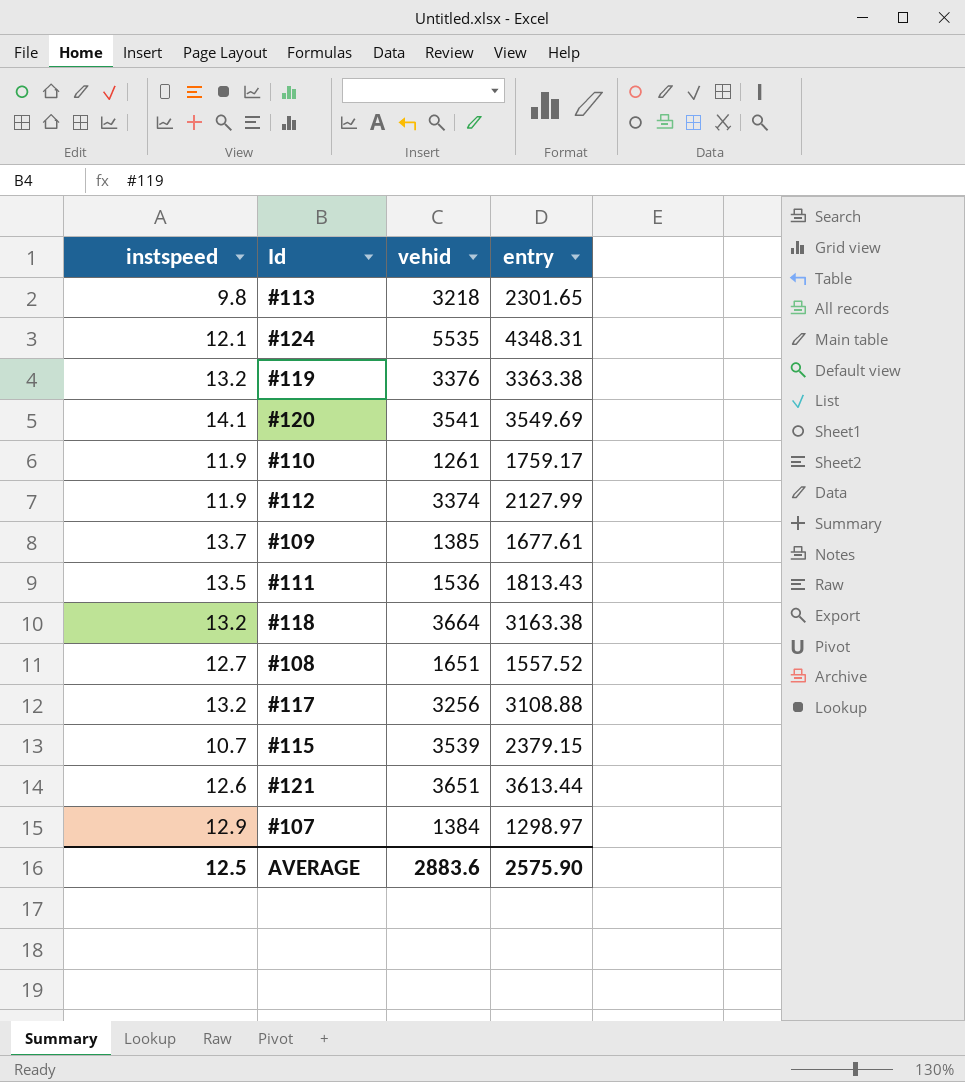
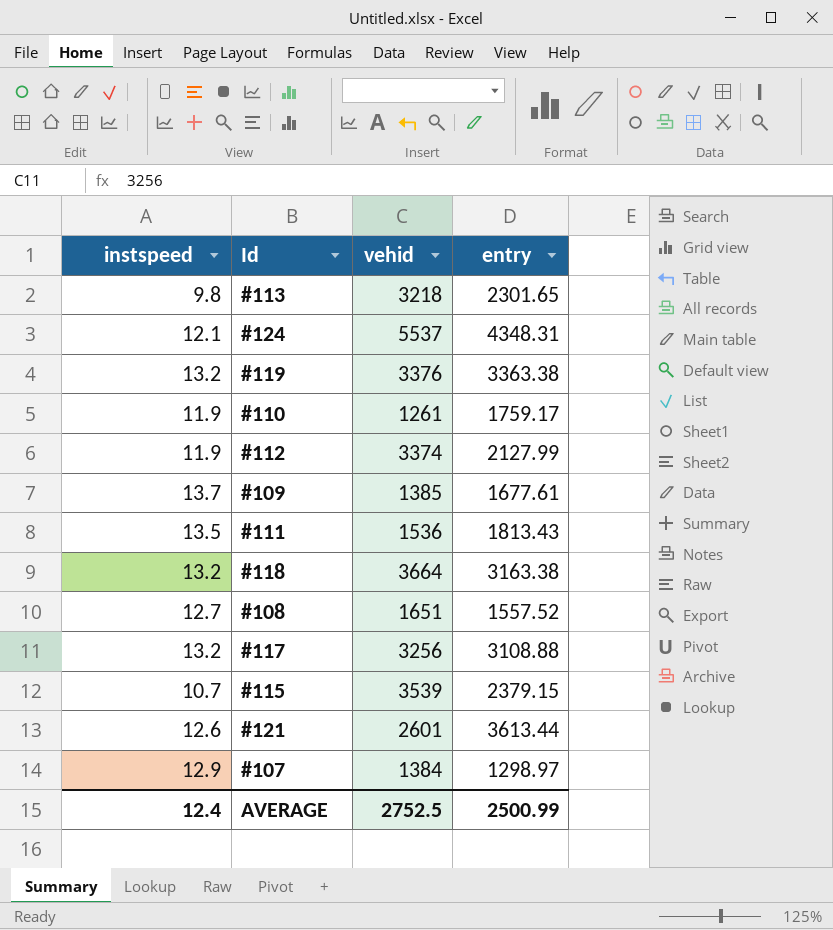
row #120: 14.1 | 3541 | 3549.69 -> none
#124 | vehid: 5535 -> 5537
#121 | vehid: 3651 -> 2601
AVERAGE | instspeed: 12.5 -> 12.4
AVERAGE | vehid: 2883.6 -> 2752.5
AVERAGE | entry: 2575.90 -> 2500.99

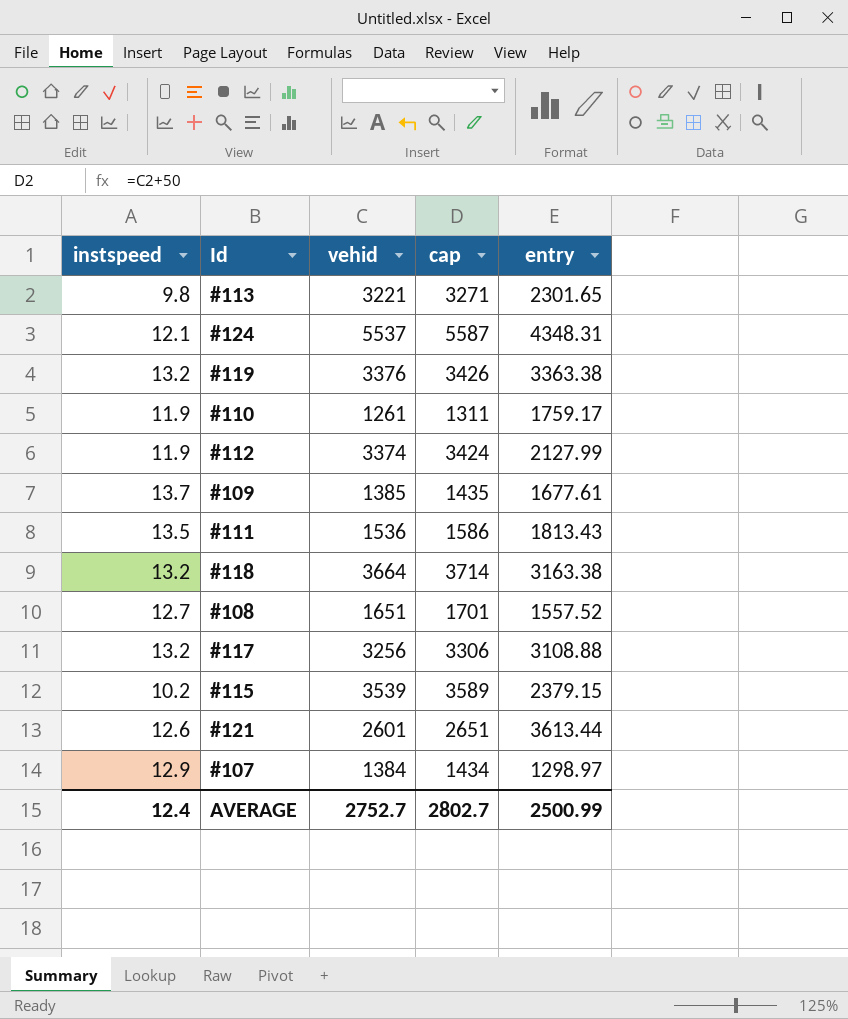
column cap | formula: none -> [vehid] + 50
#113 | vehid: 3218 -> 3221
#115 | instspeed: 10.7 -> 10.2
AVERAGE | vehid: 2752.5 -> 2752.7

